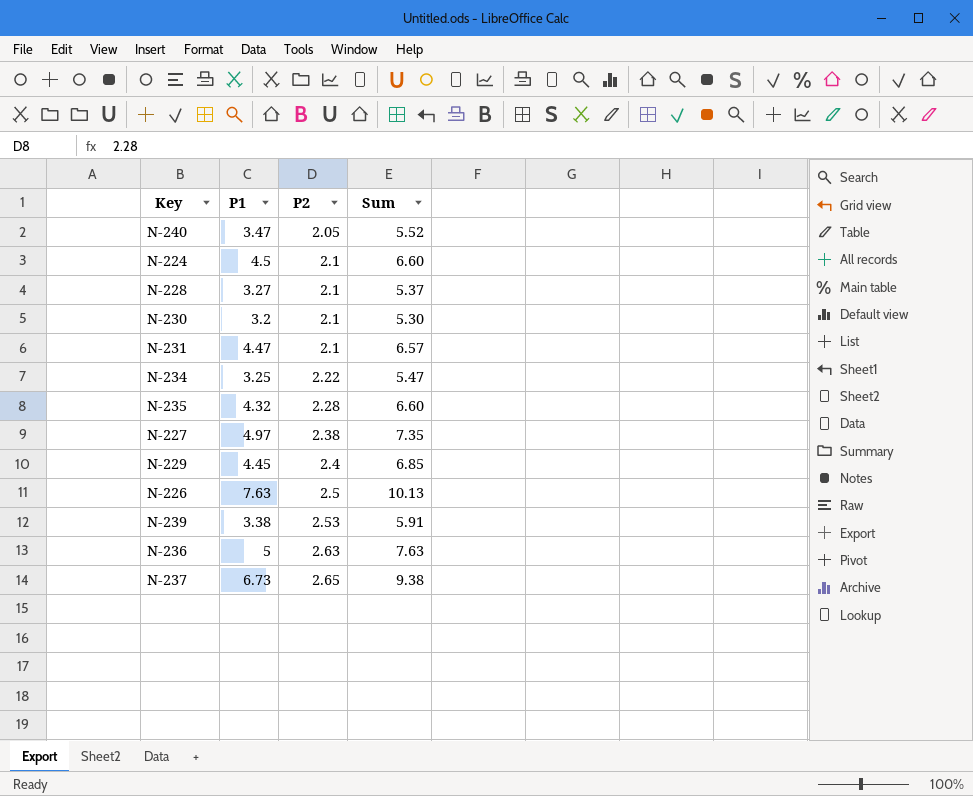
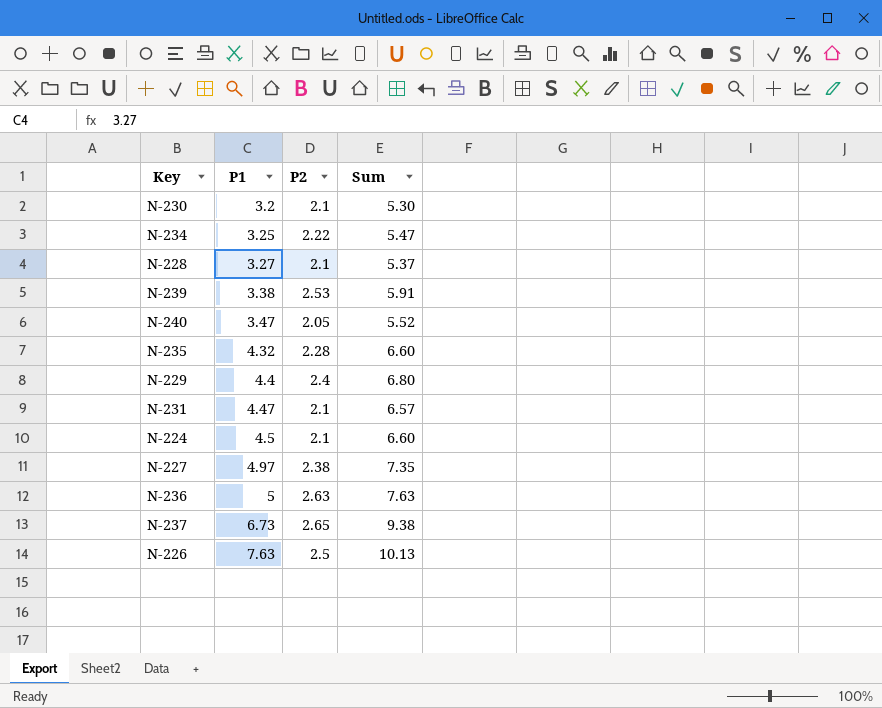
row order: P2 ascending -> P1 ascending
N-229 | P1: 4.45 -> 4.4
N-229 | Sum: 6.85 -> 6.80

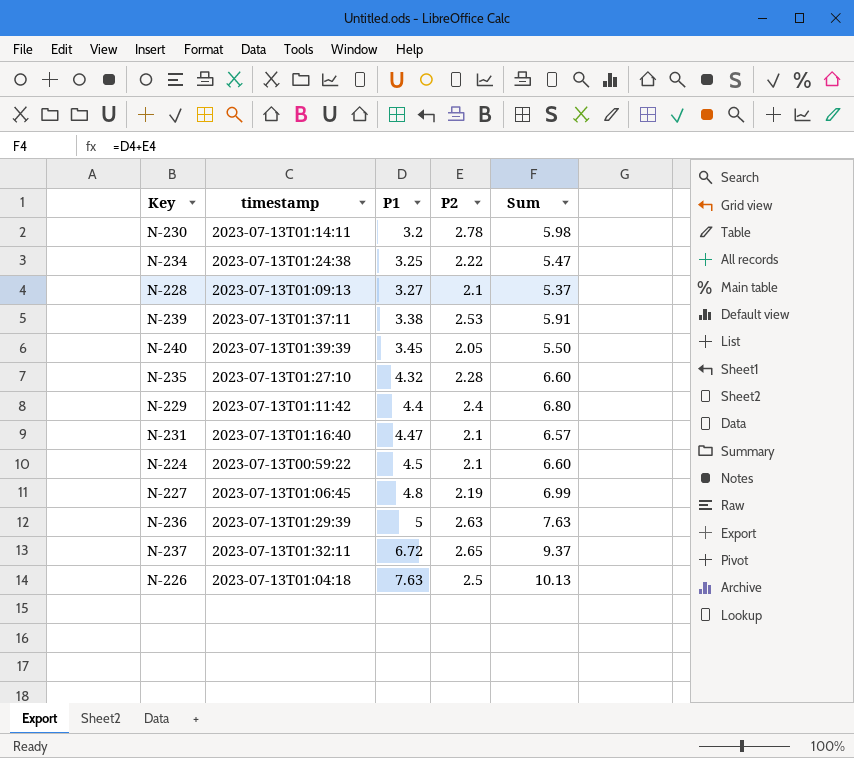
column timestamp | position: none -> 2
N-230 | P2: 2.1 -> 2.78
N-230 | Sum: 5.30 -> 5.98
N-240 | P1: 3.47 -> 3.45
N-240 | Sum: 5.52 -> 5.50
N-227 | P1: 4.97 -> 4.8
N-227 | P2: 2.38 -> 2.19
N-227 | Sum: 7.35 -> 6.99
N-237 | P1: 6.73 -> 6.72
N-237 | Sum: 9.38 -> 9.37

